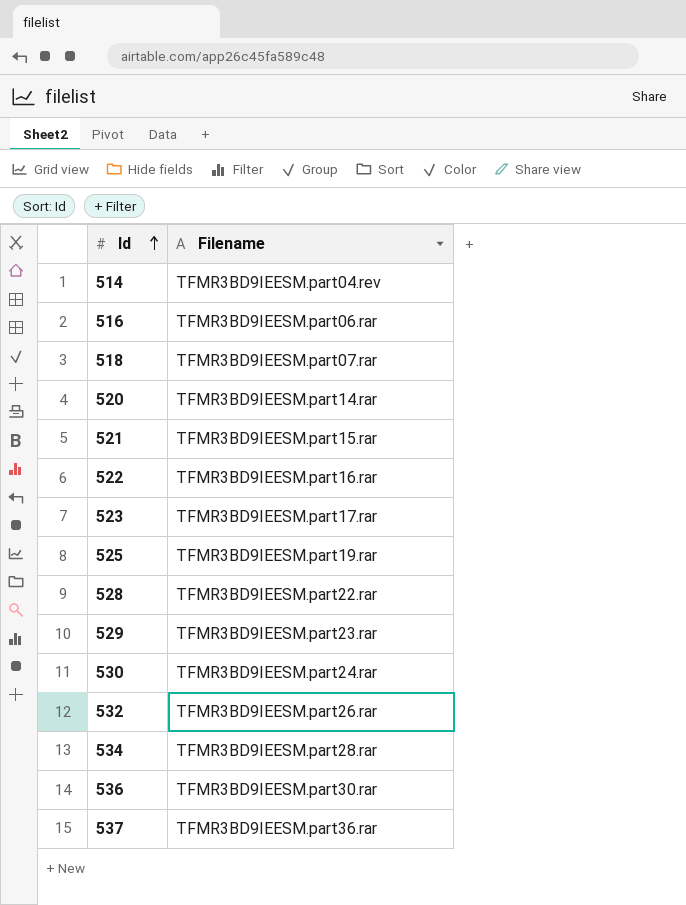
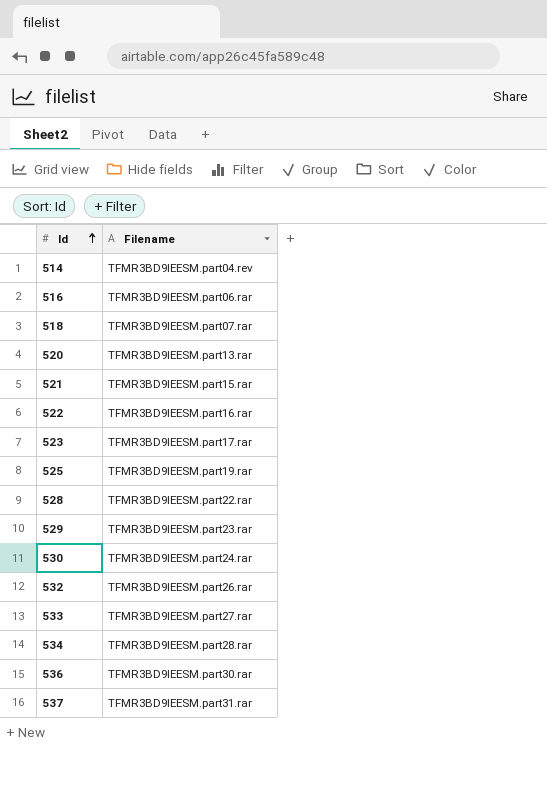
520 | Filename: TFMR3BD9IEESM.part14.rar -> TFMR3BD9IEESM.part13.rar
row 533: none -> TFMR3BD9IEESM.part27.rar
537 | Filename: TFMR3BD9IEESM.part36.rar -> TFMR3BD9IEESM.part31.rar

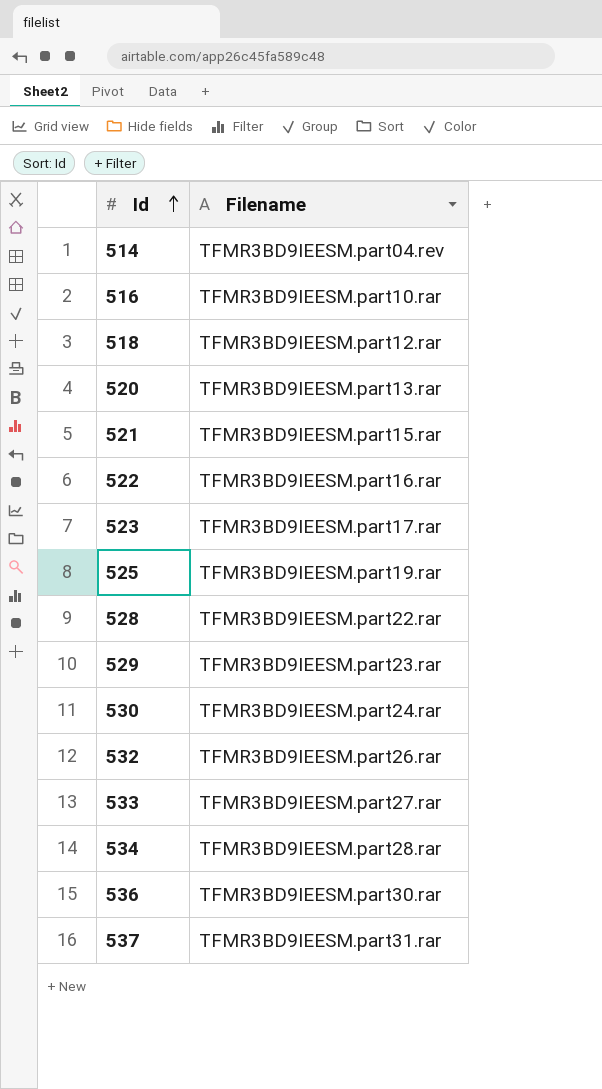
516 | Filename: TFMR3BD9IEESM.part06.rar -> TFMR3BD9IEESM.part10.rar
518 | Filename: TFMR3BD9IEESM.part07.rar -> TFMR3BD9IEESM.part12.rar

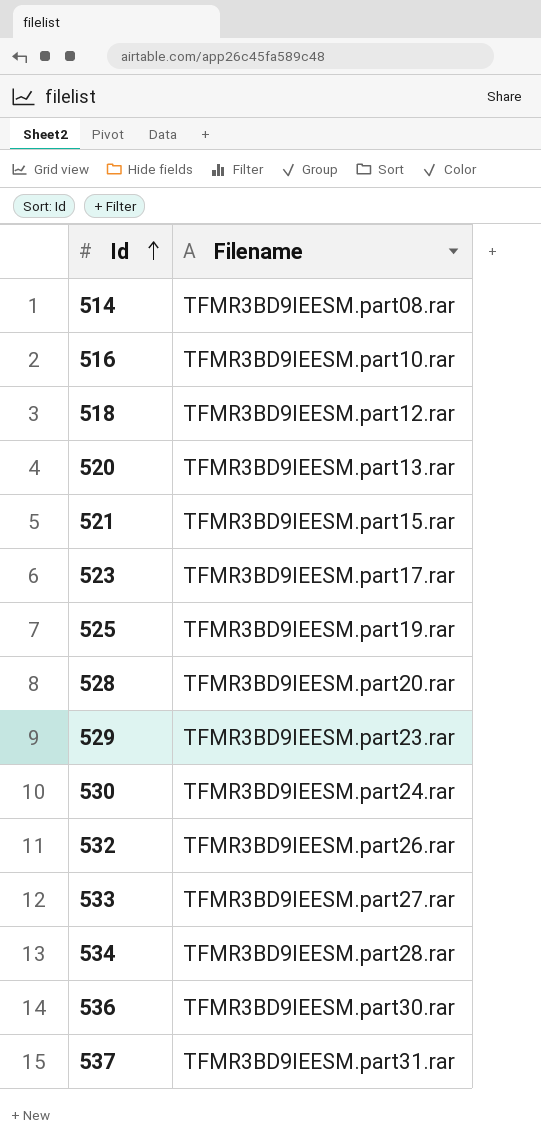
row 522: TFMR3BD9IEESM.part16.rar -> none
514 | Filename: TFMR3BD9IEESM.part04.rev -> TFMR3BD9IEESM.part08.rar
528 | Filename: TFMR3BD9IEESM.part22.rar -> TFMR3BD9IEESM.part20.rar

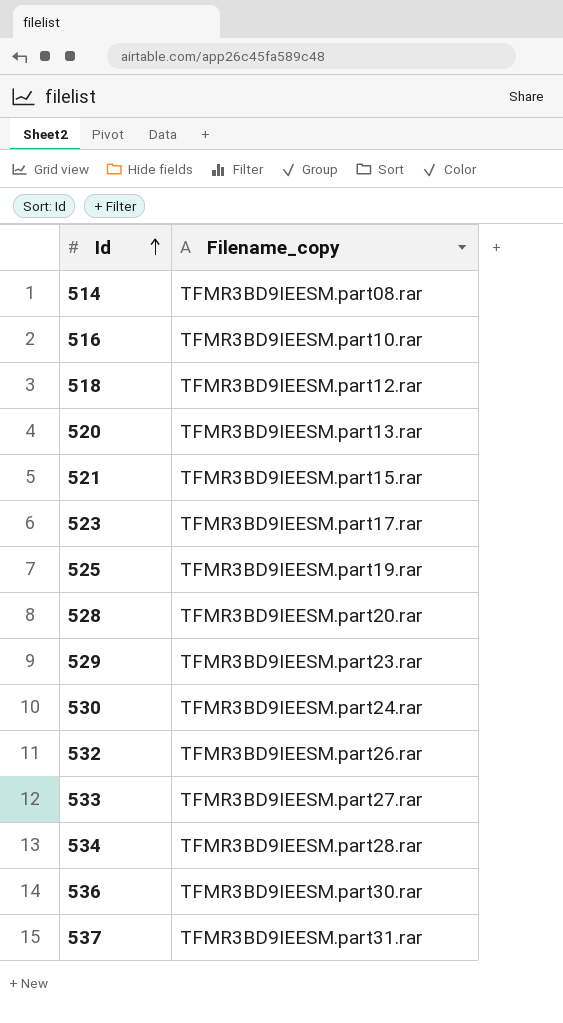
column name: Filename -> Filename_copy

